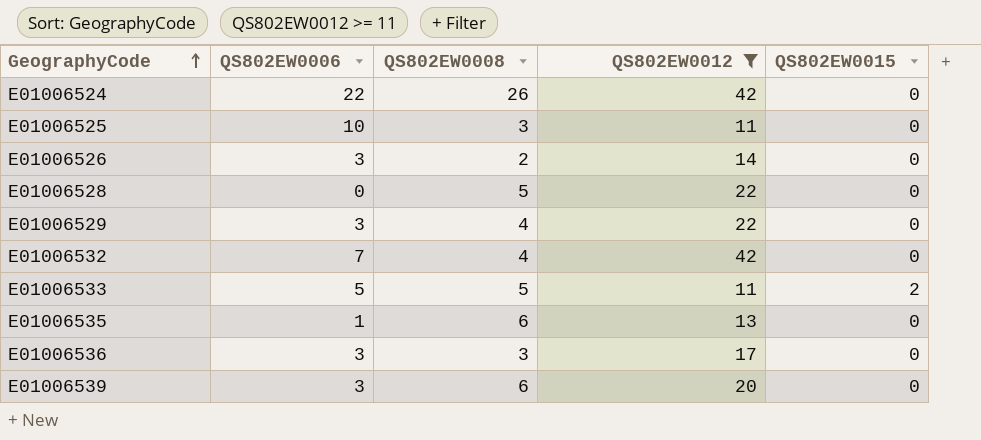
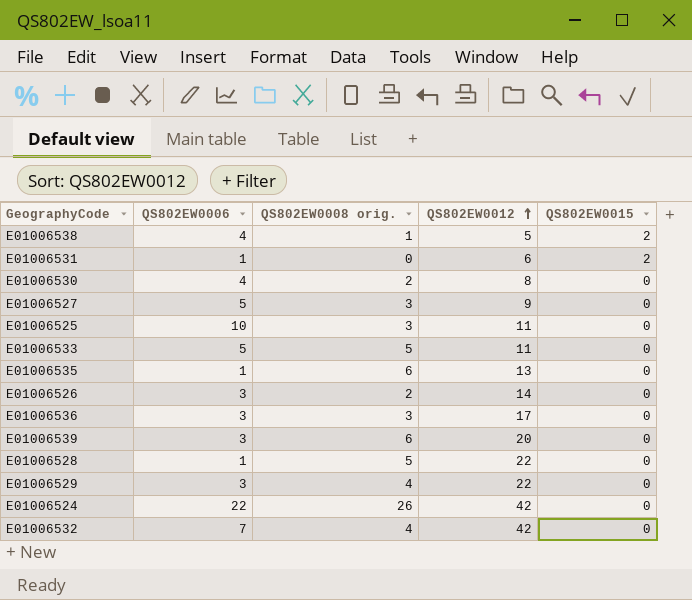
filter: QS802EW0012 >= 11 -> none
row order: GeographyCode ascending -> QS802EW0012 ascending
column name: QS802EW0008 -> QS802EW0008 orig.
E01006533 | QS802EW0015: 2 -> 0
E01006528 | QS802EW0006: 0 -> 1

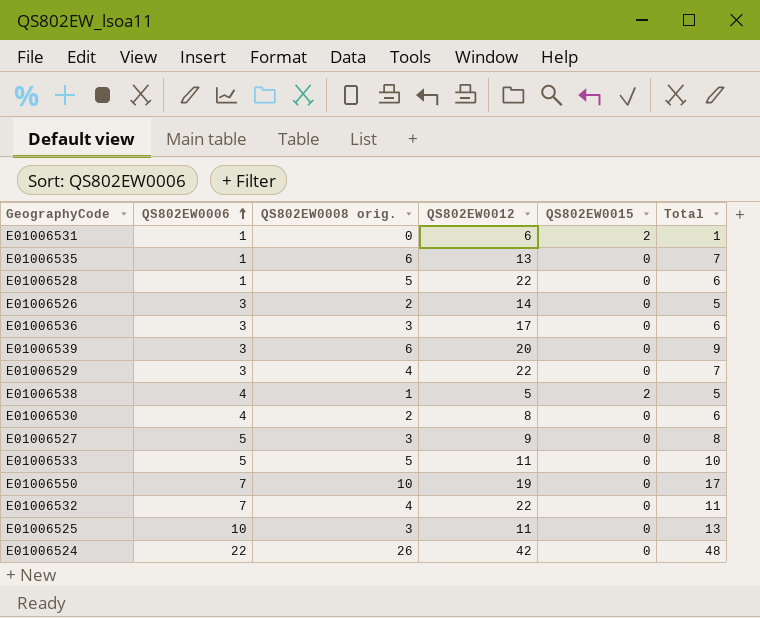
row order: QS802EW0012 ascending -> QS802EW0006 ascending
column Total | formula: none -> [QS802EW0006] + [QS802EW0008 orig.]
row E01006550: none -> 7 | 10 | 19 | 0 | 17
E01006532 | QS802EW0012: 42 -> 22

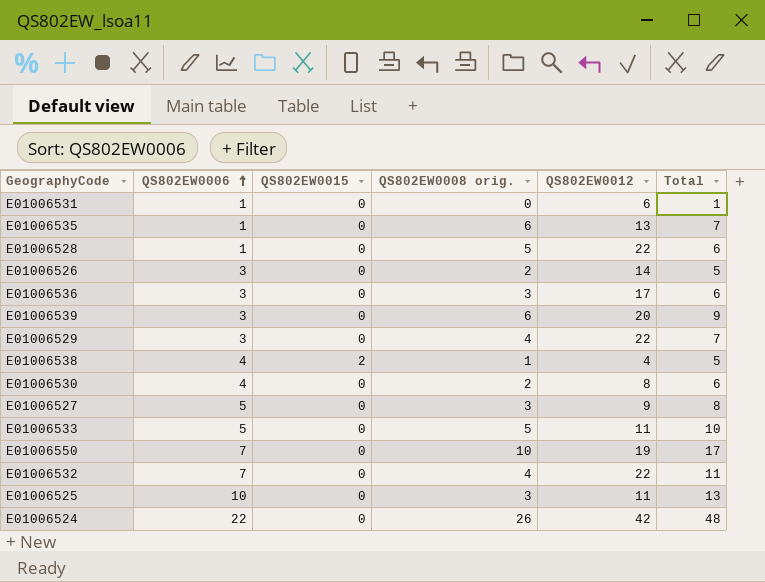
column QS802EW0015 | position: 5 -> 3
E01006531 | QS802EW0015: 2 -> 0
E01006538 | QS802EW0012: 5 -> 4

